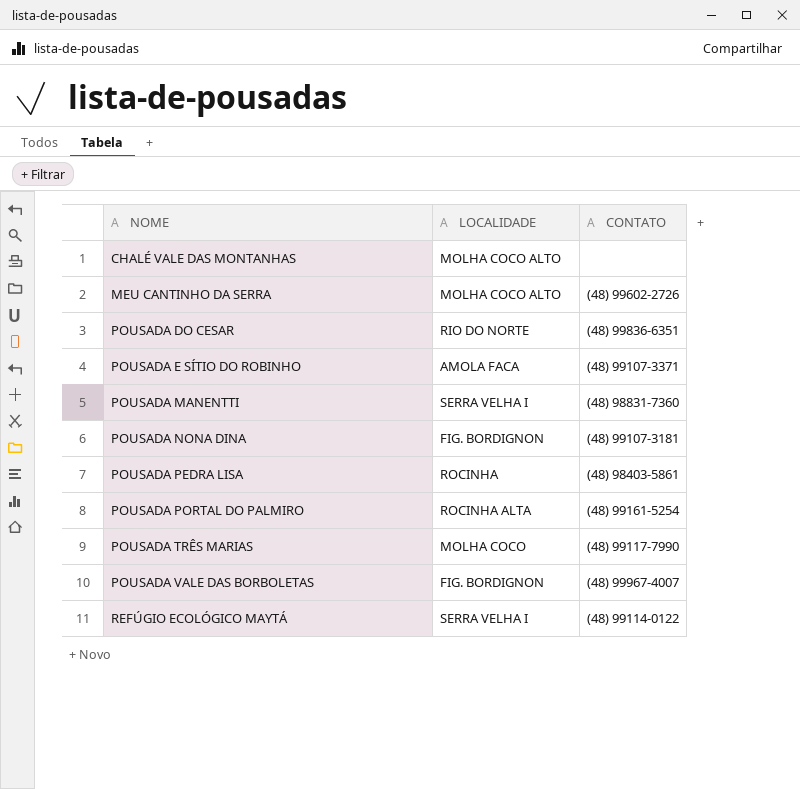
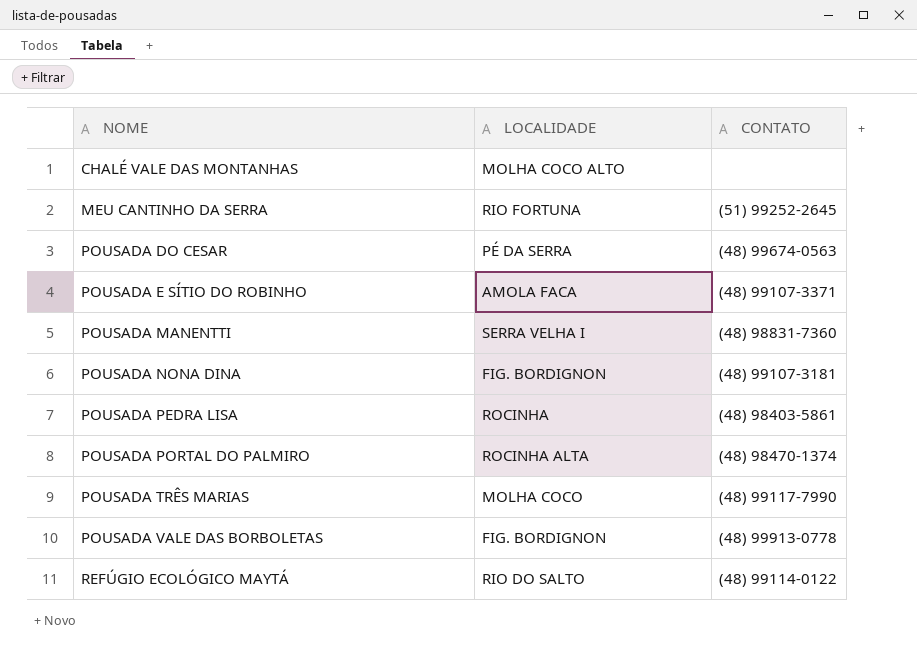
MEU CANTINHO DA SERRA | LOCALIDADE: MOLHA COCO ALTO -> RIO FORTUNA
MEU CANTINHO DA SERRA | CONTATO: (48) 99602-2726 -> (51) 99252-2645
POUSADA DO CESAR | LOCALIDADE: RIO DO NORTE -> PÉ DA SERRA
POUSADA DO CESAR | CONTATO: (48) 99836-6351 -> (48) 99674-0563
POUSADA PORTAL DO PALMIRO | CONTATO: (48) 99161-5254 -> (48) 98470-1374
POUSADA VALE DAS BORBOLETAS | CONTATO: (48) 99967-4007 -> (48) 99913-0778
REFÚGIO ECOLÓGICO MAYTÁ | LOCALIDADE: SERRA VELHA I -> RIO DO SALTO

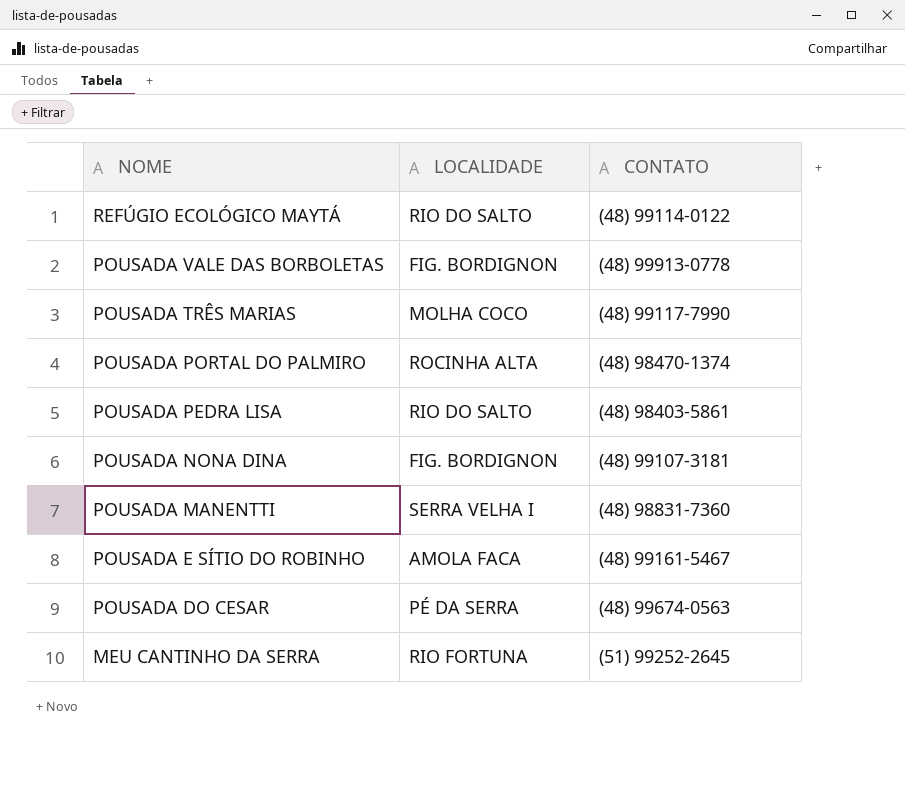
row order: NOME ascending -> NOME descending
row CHALÉ VALE DAS MONTANHAS: MOLHA COCO ALTO | none -> none
POUSADA PEDRA LISA | LOCALIDADE: ROCINHA -> RIO DO SALTO
POUSADA E SÍTIO DO ROBINHO | CONTATO: (48) 99107-3371 -> (48) 99161-5467

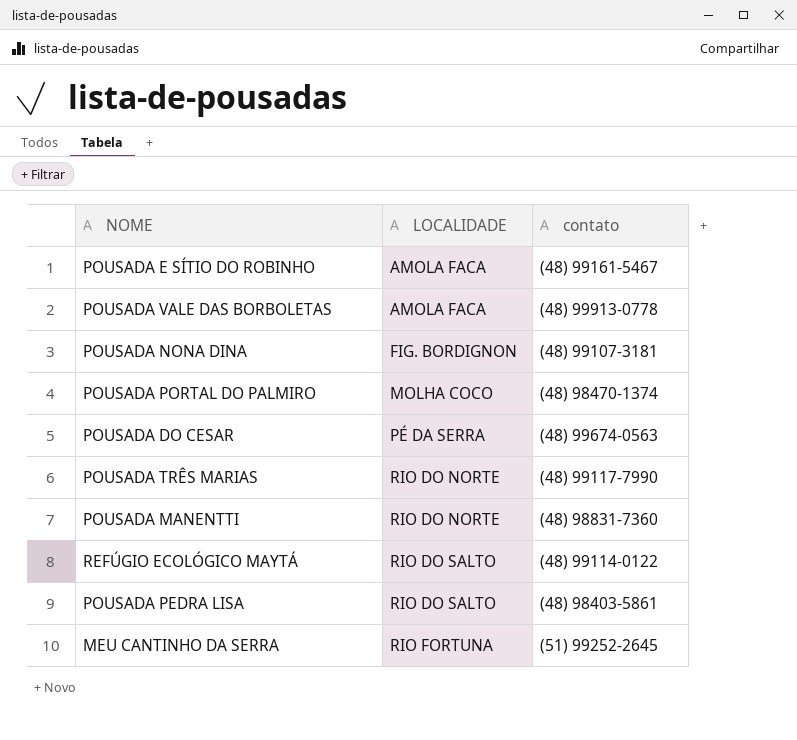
row order: NOME descending -> LOCALIDADE ascending
column name: CONTATO -> contato
POUSADA VALE DAS BORBOLETAS | LOCALIDADE: FIG. BORDIGNON -> AMOLA FACA
POUSADA PORTAL DO PALMIRO | LOCALIDADE: ROCINHA ALTA -> MOLHA COCO
POUSADA TRÊS MARIAS | LOCALIDADE: MOLHA COCO -> RIO DO NORTE
POUSADA MANENTTI | LOCALIDADE: SERRA VELHA I -> RIO DO NORTE

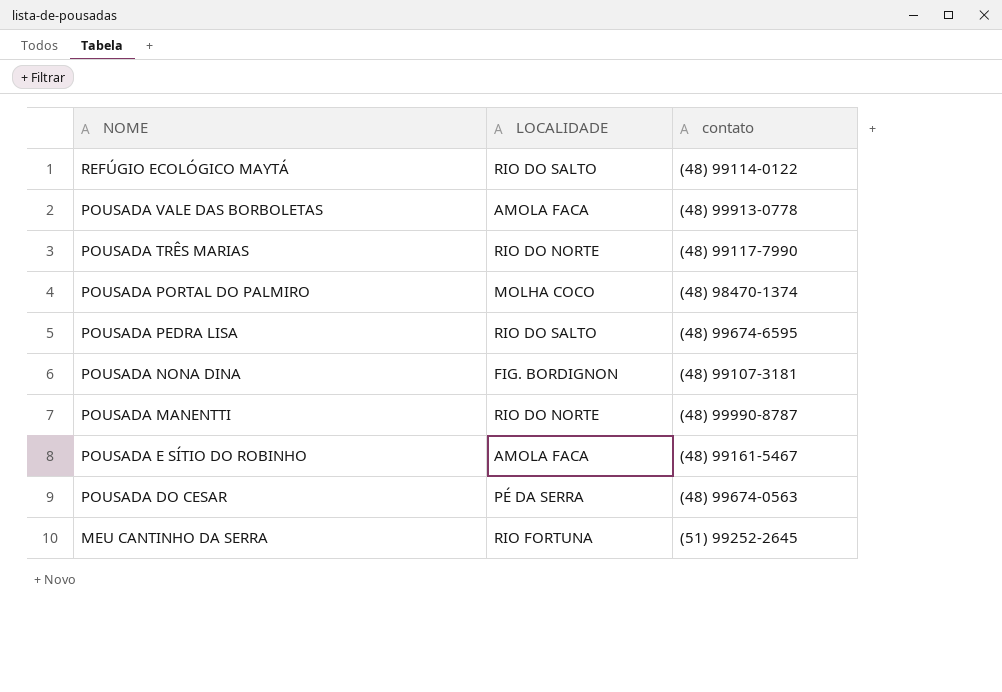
row order: LOCALIDADE ascending -> NOME descending
POUSADA PEDRA LISA | contato: (48) 98403-5861 -> (48) 99674-6595
POUSADA MANENTTI | contato: (48) 98831-7360 -> (48) 99990-8787

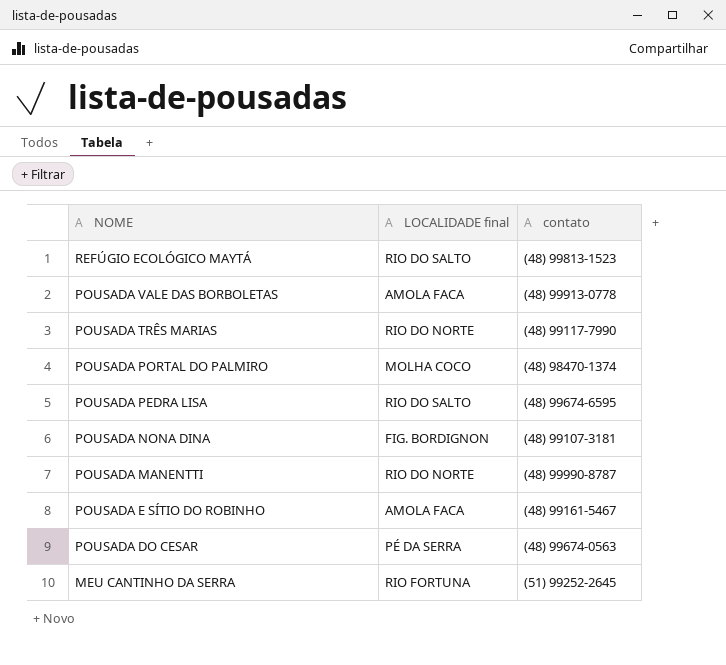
column name: LOCALIDADE -> LOCALIDADE final
REFÚGIO ECOLÓGICO MAYTÁ | contato: (48) 99114-0122 -> (48) 99813-1523

